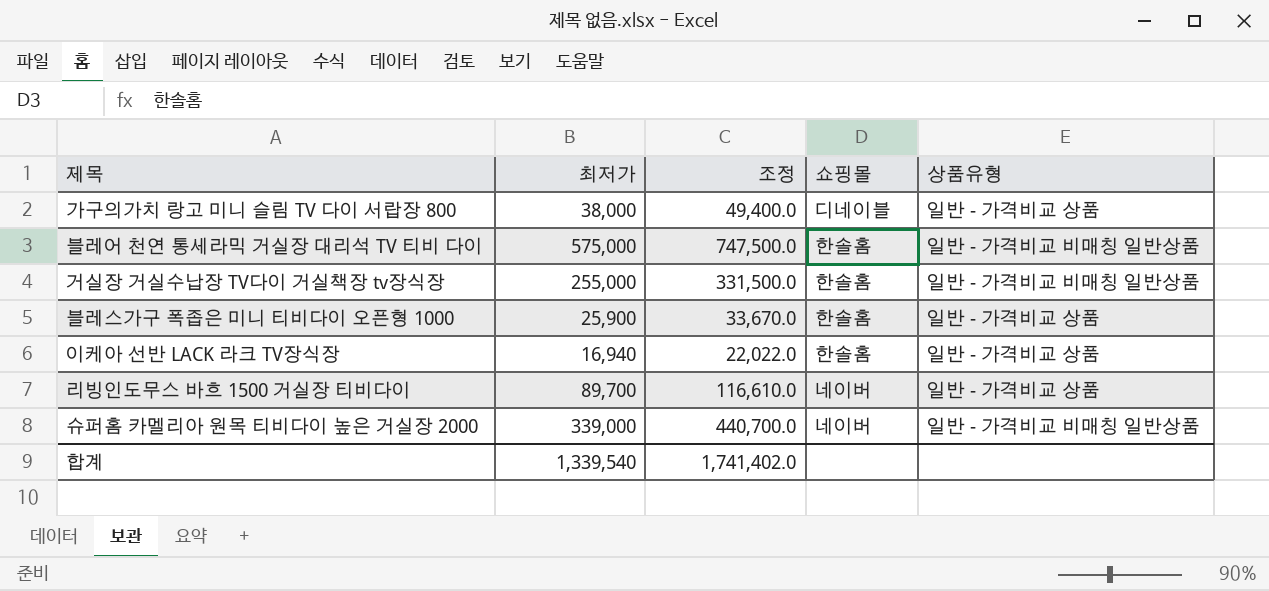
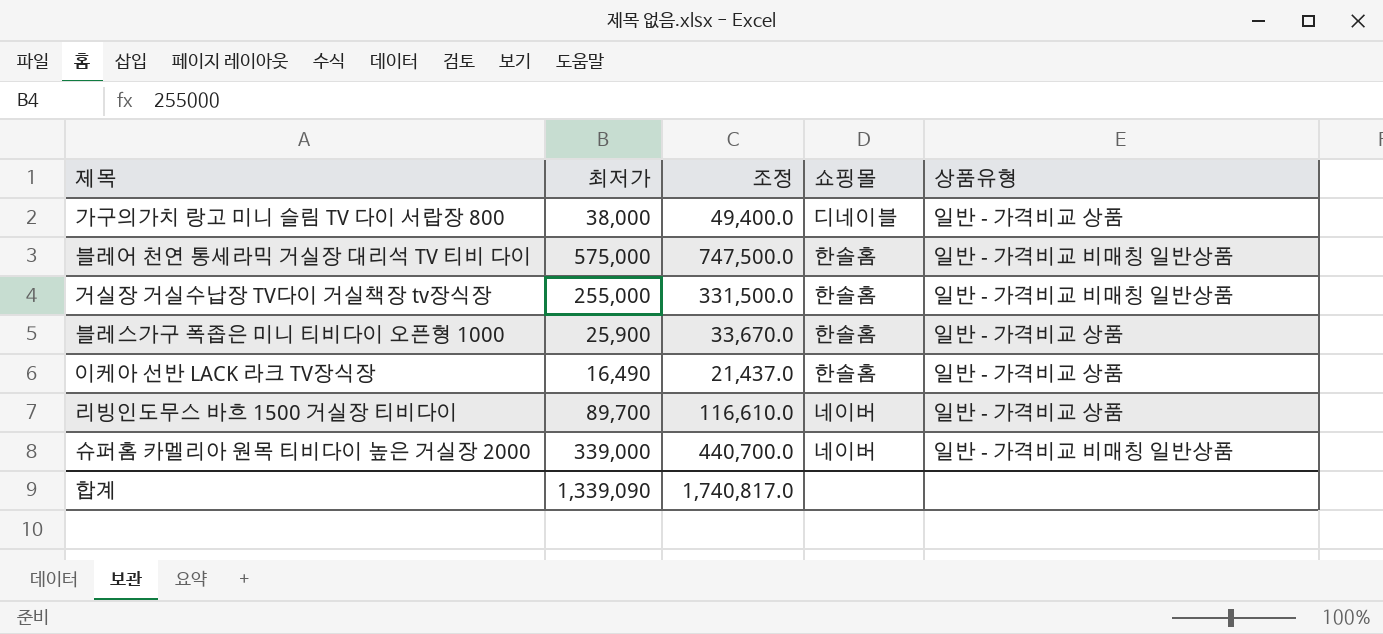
이케아 선반 LACK 라크 TV장식장 | 최저가: 16,940 -> 16,490
이케아 선반 LACK 라크 TV장식장 | 조정: 22,022.0 -> 21,437.0
합계 | 최저가: 1,339,540 -> 1,339,090
합계 | 조정: 1,741,402.0 -> 1,740,817.0

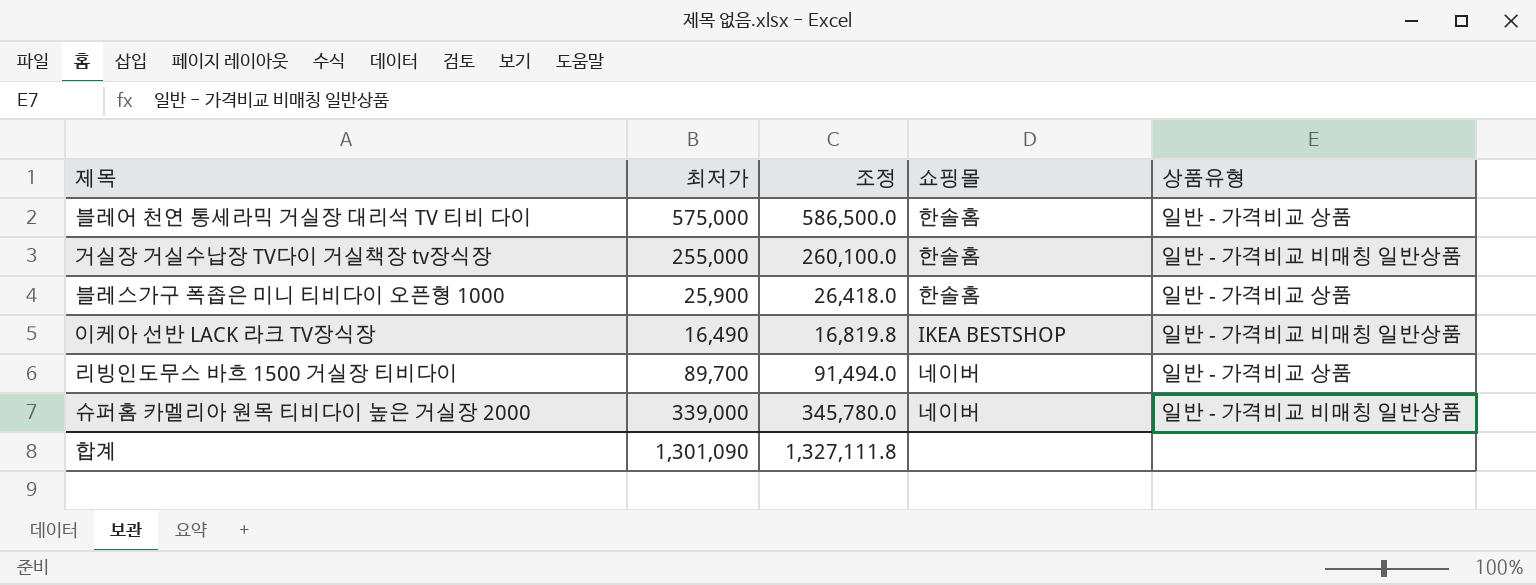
column 조정 | formula: [최저가] * 1.3 -> [최저가] * 1.02
row 가구의가치 랑고 미니 슬림 TV 다이 서랍장 800: 38,000 | 49,400.0 | 디네이블 | 일반 - 가격비교 상품 -> none
블레어 천연 통세라믹 거실장 대리석 TV 티비 다이 | 상품유형: 일반 - 가격비교 비매칭 일반상품 -> 일반 - 가격비교 상품
이케아 선반 LACK 라크 TV장식장 | 쇼핑몰: 한솔홈 -> IKEA BESTSHOP
이케아 선반 LACK 라크 TV장식장 | 상품유형: 일반 - 가격비교 상품 -> 일반 - 가격비교 비매칭 일반상품
합계 | 최저가: 1,339,090 -> 1,301,090
합계 | 조정: 1,740,817.0 -> 1,327,111.8

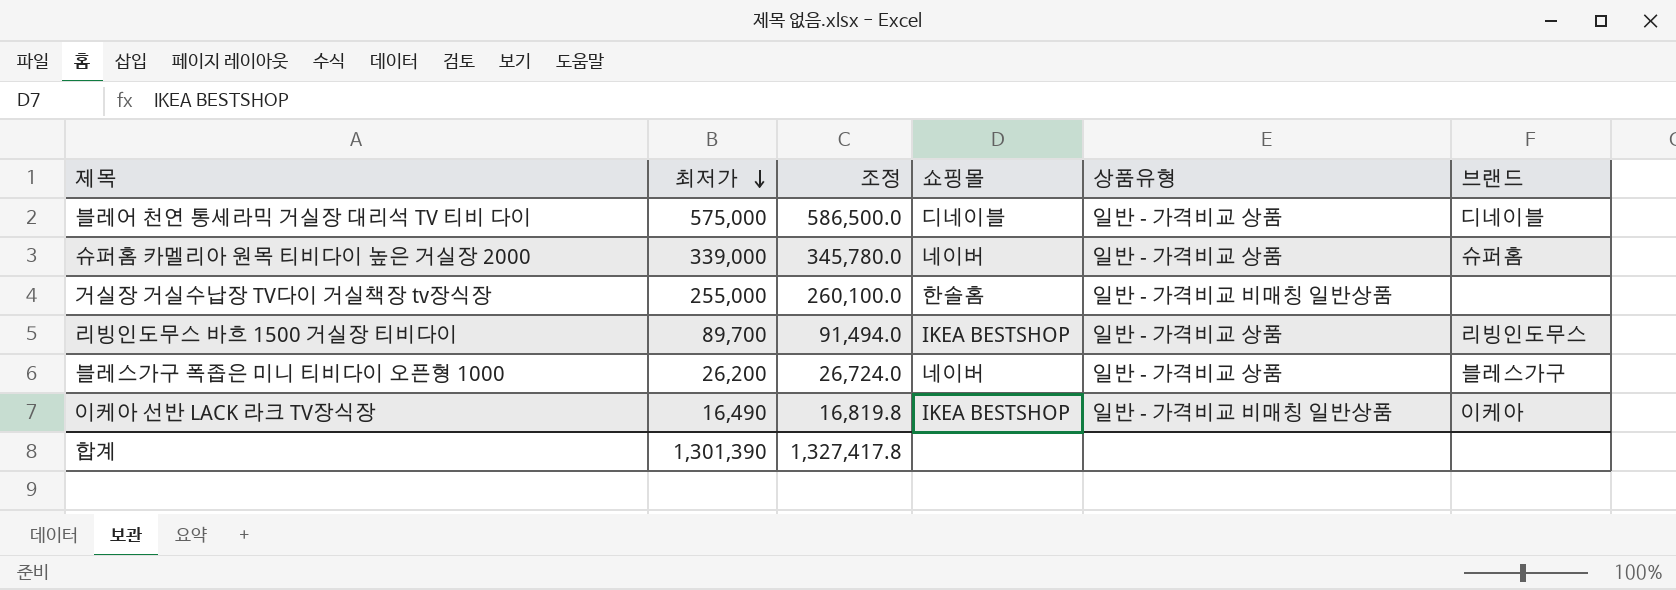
row order: none -> 최저가 descending
column 브랜드 | position: none -> 6
블레어 천연 통세라믹 거실장 대리석 TV 티비 다이 | 쇼핑몰: 한솔홈 -> 디네이블
슈퍼홈 카멜리아 원목 티비다이 높은 거실장 2000 | 상품유형: 일반 - 가격비교 비매칭 일반상품 -> 일반 - 가격비교 상품
리빙인도무스 바흐 1500 거실장 티비다이 | 쇼핑몰: 네이버 -> IKEA BESTSHOP
블레스가구 폭좁은 미니 티비다이 오픈형 1000 | 최저가: 25,900 -> 26,200
블레스가구 폭좁은 미니 티비다이 오픈형 1000 | 조정: 26,418.0 -> 26,724.0
블레스가구 폭좁은 미니 티비다이 오픈형 1000 | 쇼핑몰: 한솔홈 -> 네이버
합계 | 최저가: 1,301,090 -> 1,301,390
합계 | 조정: 1,327,111.8 -> 1,327,417.8

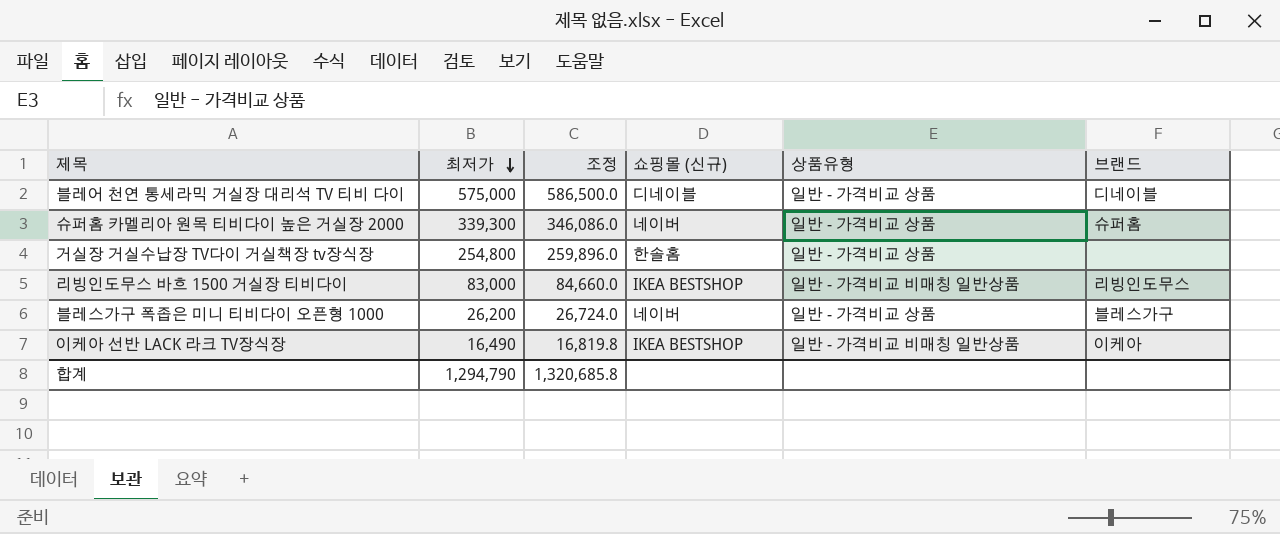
column name: 쇼핑몰 -> 쇼핑몰 (신규)
슈퍼홈 카멜리아 원목 티비다이 높은 거실장 2000 | 최저가: 339,000 -> 339,300
슈퍼홈 카멜리아 원목 티비다이 높은 거실장 2000 | 조정: 345,780.0 -> 346,086.0
거실장 거실수납장 TV다이 거실책장 tv장식장 | 최저가: 255,000 -> 254,800
거실장 거실수납장 TV다이 거실책장 tv장식장 | 조정: 260,100.0 -> 259,896.0
거실장 거실수납장 TV다이 거실책장 tv장식장 | 상품유형: 일반 - 가격비교 비매칭 일반상품 -> 일반 - 가격비교 상품
리빙인도무스 바흐 1500 거실장 티비다이 | 최저가: 89,700 -> 83,000
리빙인도무스 바흐 1500 거실장 티비다이 | 조정: 91,494.0 -> 84,660.0
리빙인도무스 바흐 1500 거실장 티비다이 | 상품유형: 일반 - 가격비교 상품 -> 일반 - 가격비교 비매칭 일반상품
합계 | 최저가: 1,301,390 -> 1,294,790
합계 | 조정: 1,327,417.8 -> 1,320,685.8

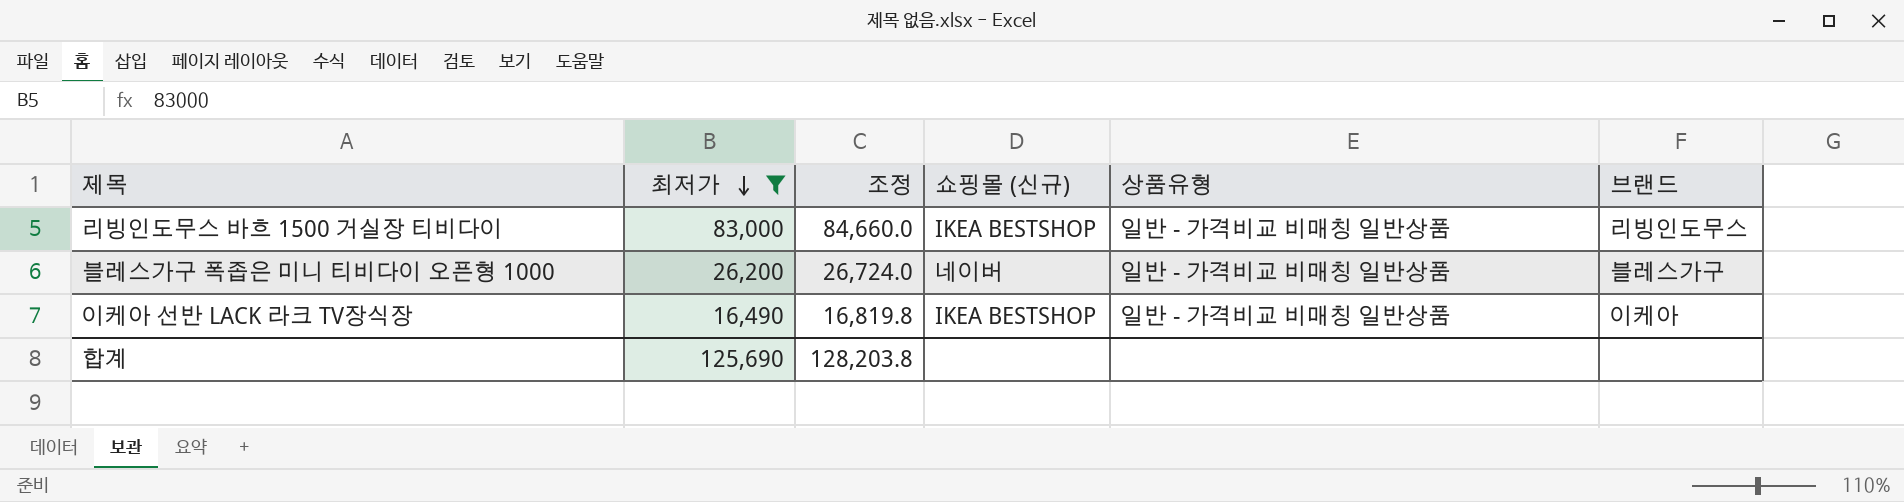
filter: none -> 최저가 <= 83,000
블레스가구 폭좁은 미니 티비다이 오픈형 1000 | 상품유형: 일반 - 가격비교 상품 -> 일반 - 가격비교 비매칭 일반상품
합계 | 최저가: 1,294,790 -> 125,690
합계 | 조정: 1,320,685.8 -> 128,203.8

